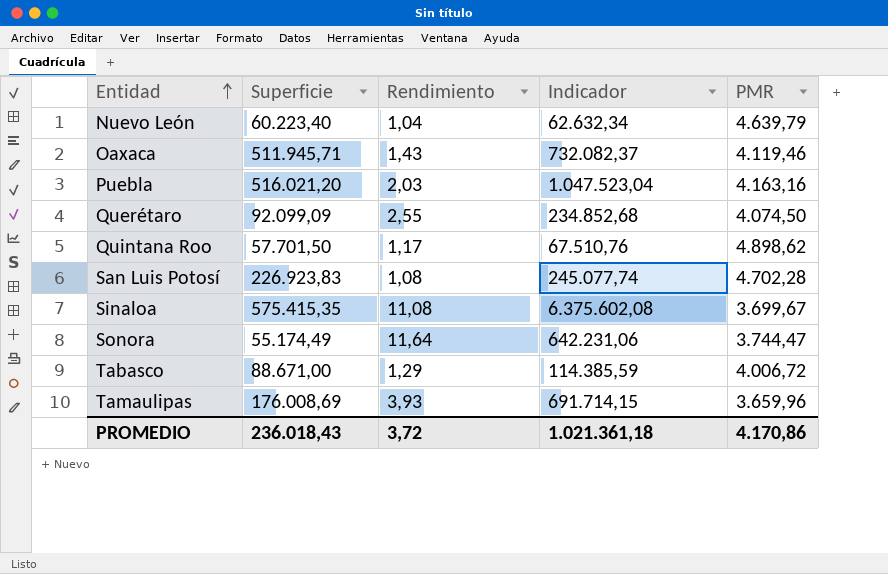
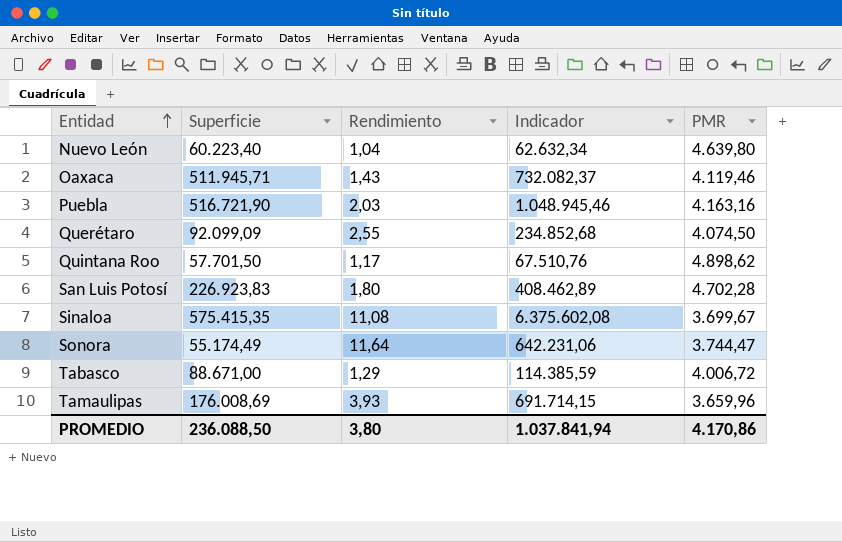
Nuevo León | PMR: 4.639,79 -> 4.639,80
Puebla | Superficie: 516.021,20 -> 516.721,90
Puebla | Indicador: 1.047.523,04 -> 1.048.945,46
San Luis Potosí | Rendimiento: 1,08 -> 1,80
San Luis Potosí | Indicador: 245.077,74 -> 408.462,89
PROMEDIO | Superficie: 236.018,43 -> 236.088,50
PROMEDIO | Rendimiento: 3,72 -> 3,80
PROMEDIO | Indicador: 1.021.361,18 -> 1.037.841,94

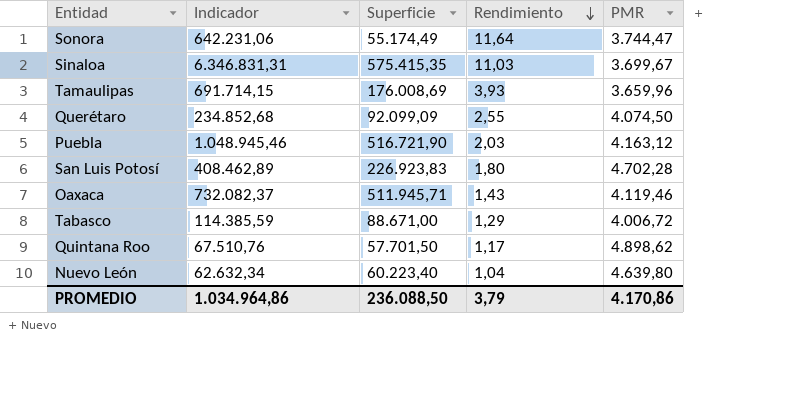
row order: Entidad ascending -> Rendimiento descending
column Indicador | position: 4 -> 2
Sinaloa | Indicador: 6.375.602,08 -> 6.346.831,31
Sinaloa | Rendimiento: 11,08 -> 11,03
Puebla | PMR: 4.163,16 -> 4.163,12
PROMEDIO | Indicador: 1.037.841,94 -> 1.034.964,86
PROMEDIO | Rendimiento: 3,80 -> 3,79

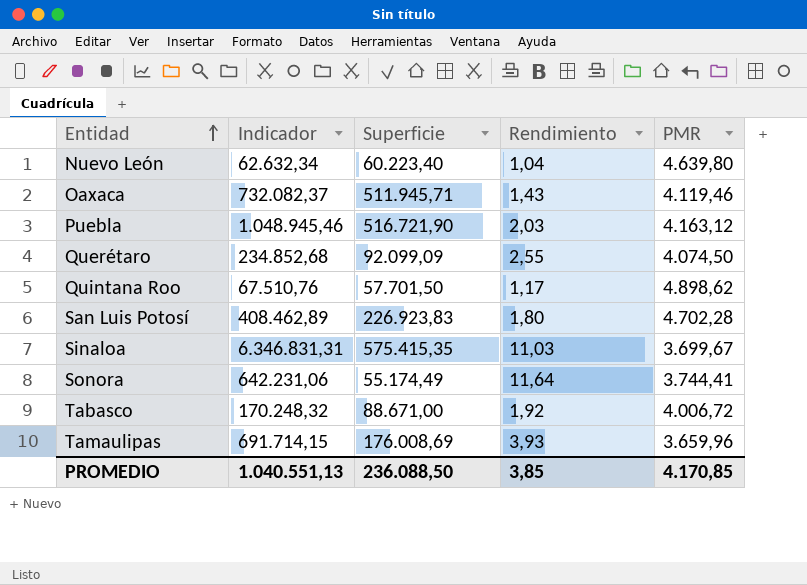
row order: Rendimiento descending -> Entidad ascending
Sonora | PMR: 3.744,47 -> 3.744,41
Tabasco | Indicador: 114.385,59 -> 170.248,32
Tabasco | Rendimiento: 1,29 -> 1,92
PROMEDIO | Indicador: 1.034.964,86 -> 1.040.551,13
PROMEDIO | Rendimiento: 3,79 -> 3,85
PROMEDIO | PMR: 4.170,86 -> 4.170,85

